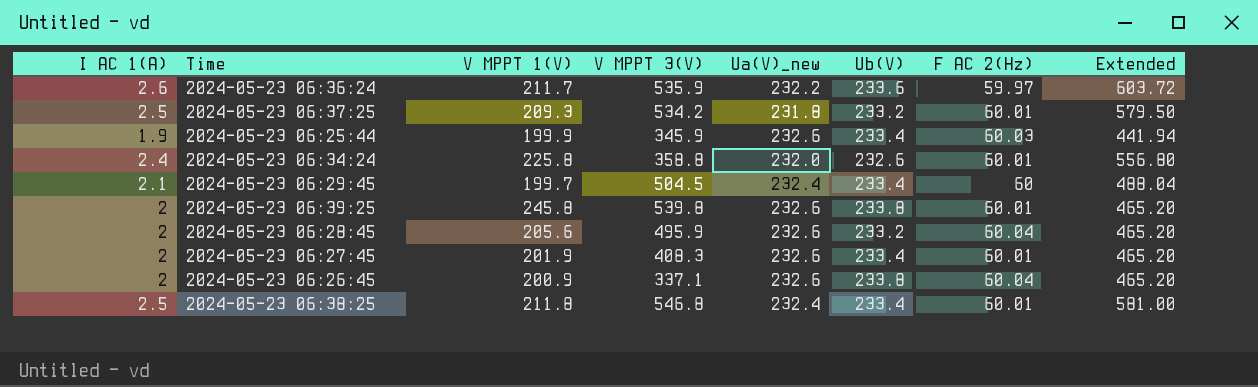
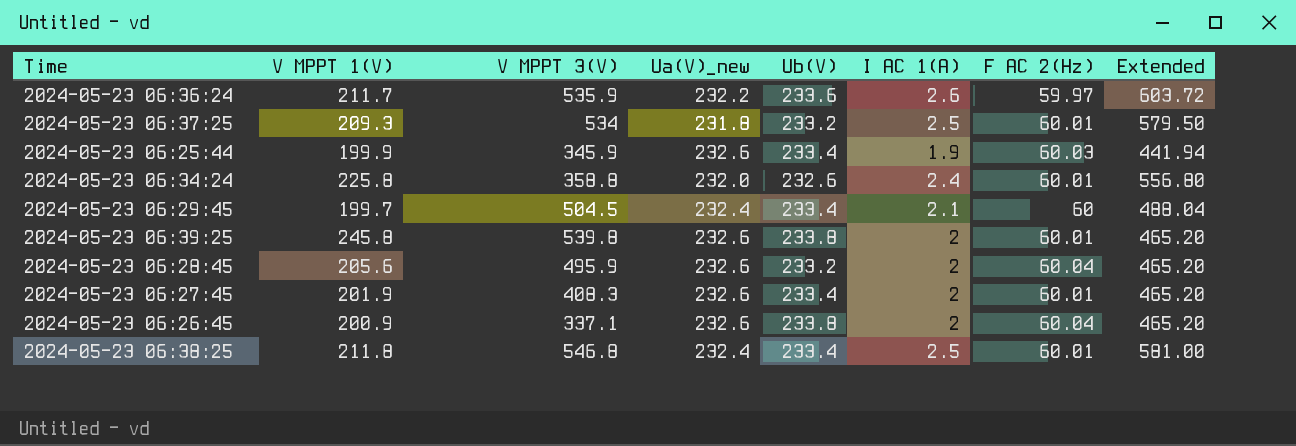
column I AC 1(A) | position: 1 -> 6
2024-05-23 06:37:25 | V MPPT 3(V): 534.2 -> 534

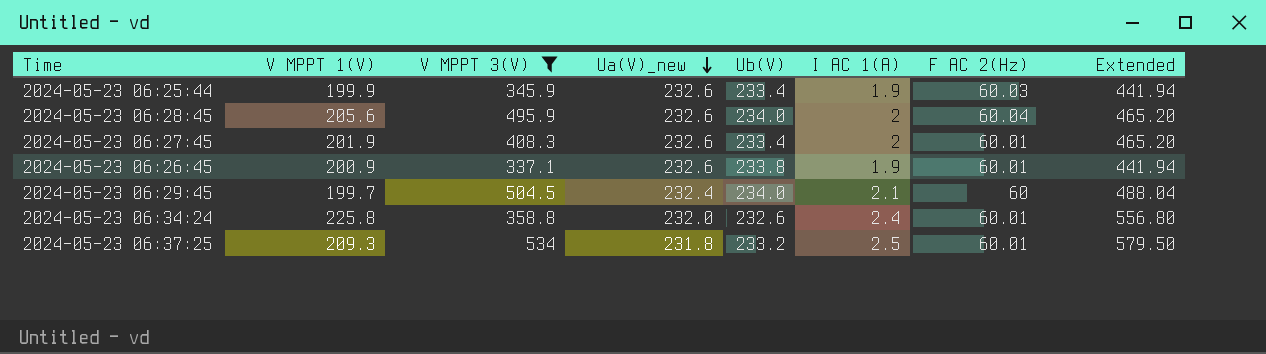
filter: none -> V MPPT 3(V) <= 534
row order: none -> Ua(V)_new descending
2024-05-23 06:28:45 | Ub(V): 233.2 -> 234.0
2024-05-23 06:26:45 | I AC 1(A): 2 -> 1.9
2024-05-23 06:26:45 | F AC 2(Hz): 60.04 -> 60.01
2024-05-23 06:26:45 | Extended: 465.20 -> 441.94
2024-05-23 06:29:45 | Ub(V): 233.4 -> 234.0

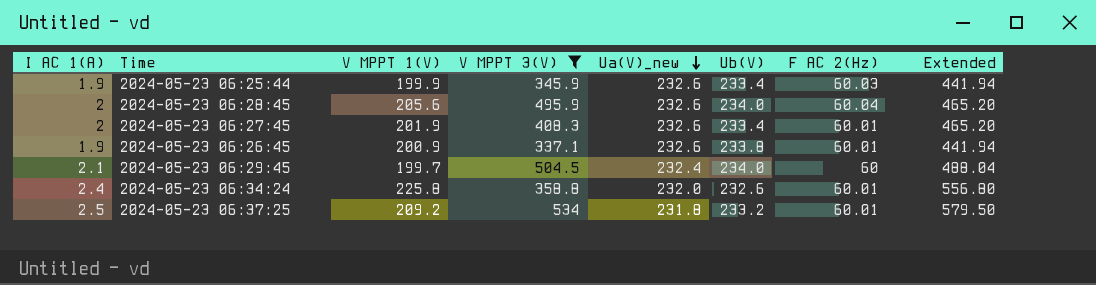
column I AC 1(A) | position: 6 -> 1
2024-05-23 06:37:25 | V MPPT 1(V): 209.3 -> 209.2

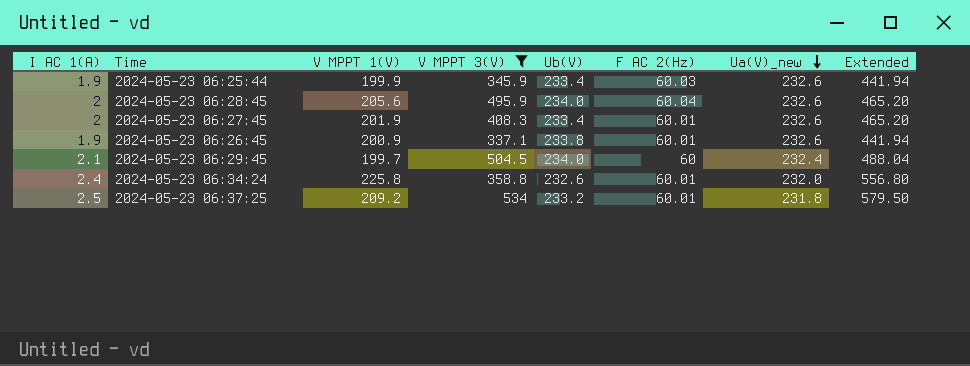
column Ua(V)_new | position: 5 -> 7

